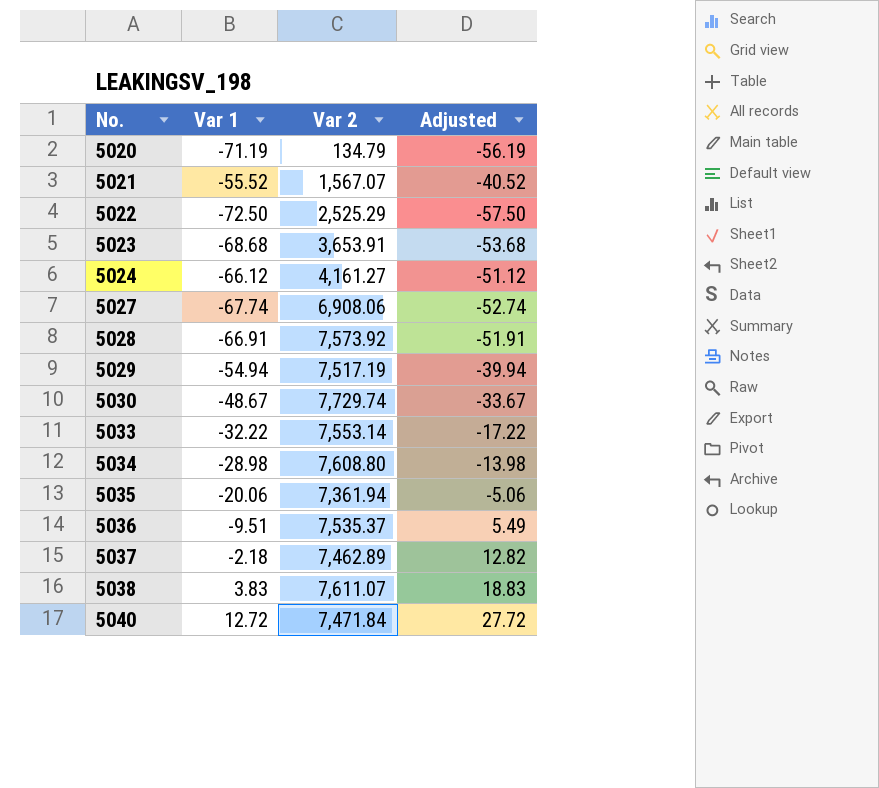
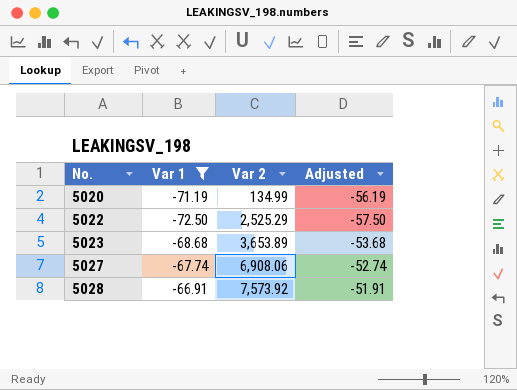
filter: none -> Var 1 <= -66.91
5020 | Var 2: 134.79 -> 134.99
5023 | Var 2: 3,653.91 -> 3,653.89

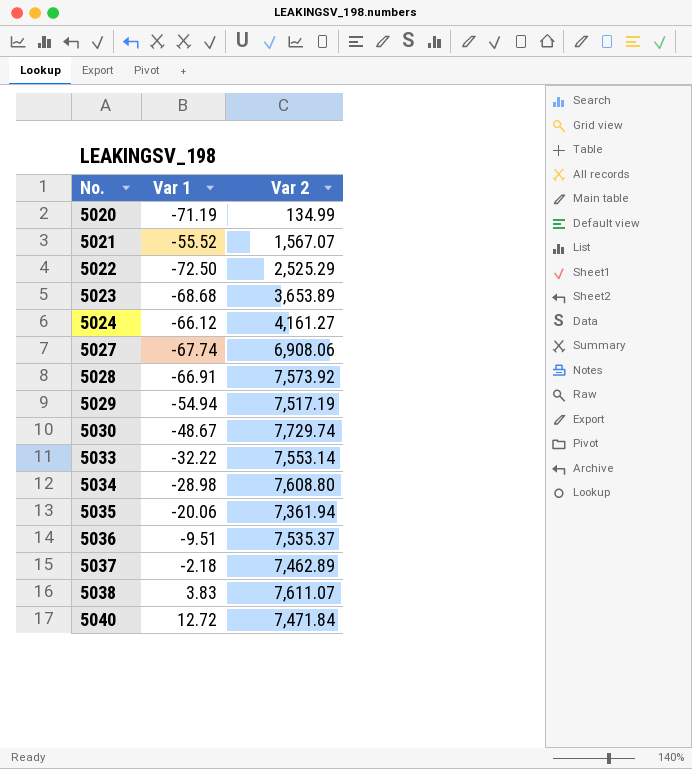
filter: Var 1 <= -66.91 -> none
column Adjusted | formula: [Var 1] + 15 -> none

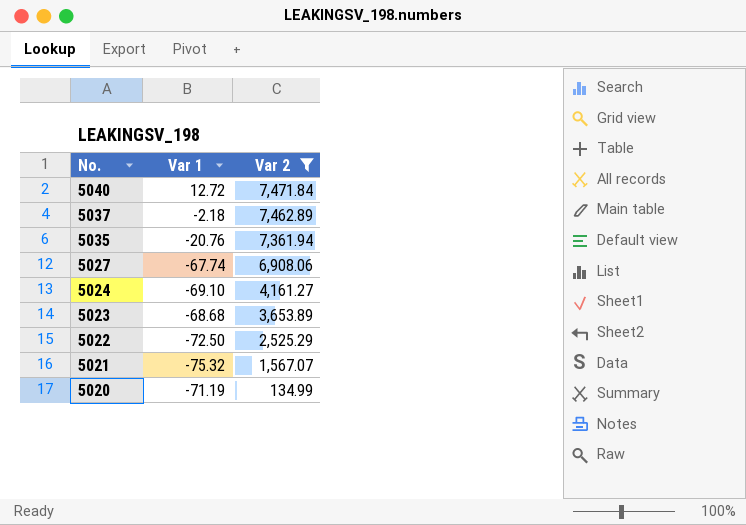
filter: none -> Var 2 <= 7,471.84
row order: No. ascending -> No. descending
5035 | Var 1: -20.06 -> -20.76
5024 | Var 1: -66.12 -> -69.10
5021 | Var 1: -55.52 -> -75.32

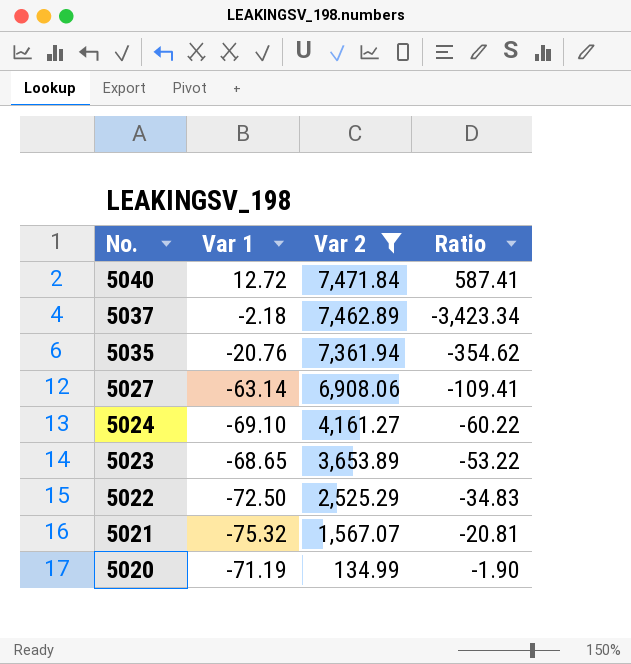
column Ratio | formula: none -> [Var 2] / [Var 1]
5027 | Var 1: -67.74 -> -63.14
5023 | Var 1: -68.68 -> -68.65

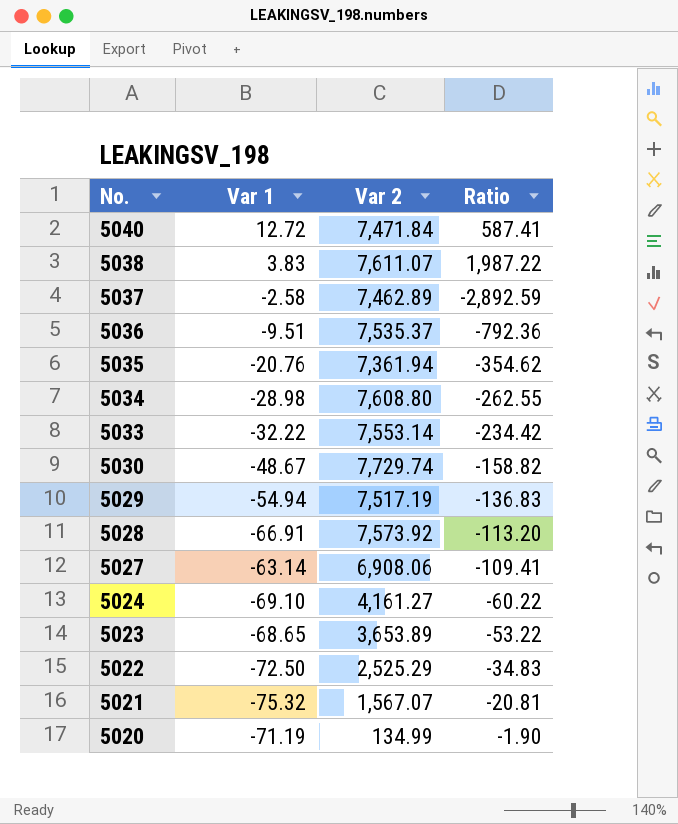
filter: Var 2 <= 7,471.84 -> none
5037 | Var 1: -2.18 -> -2.58
5037 | Ratio: -3,423.34 -> -2,892.59

